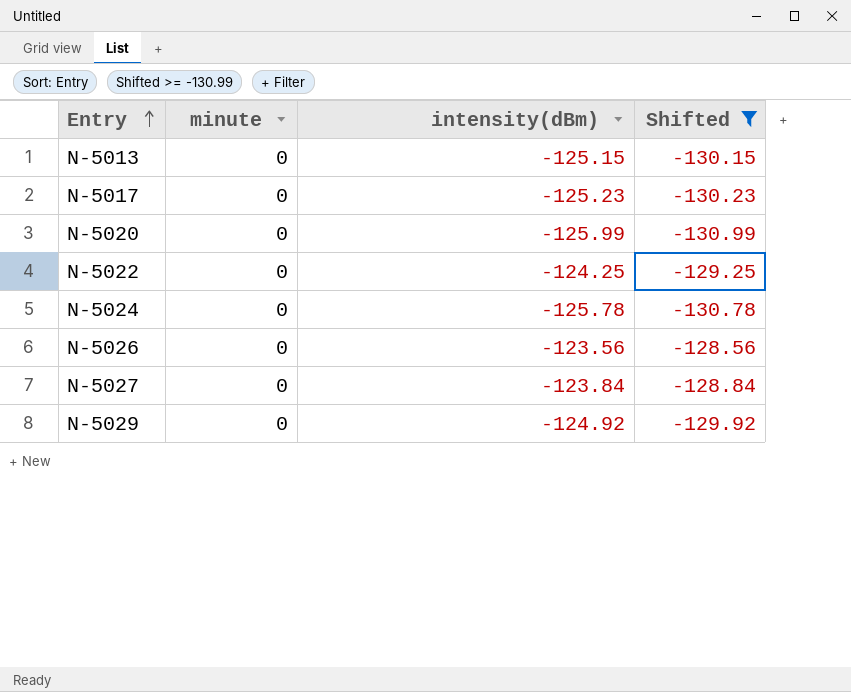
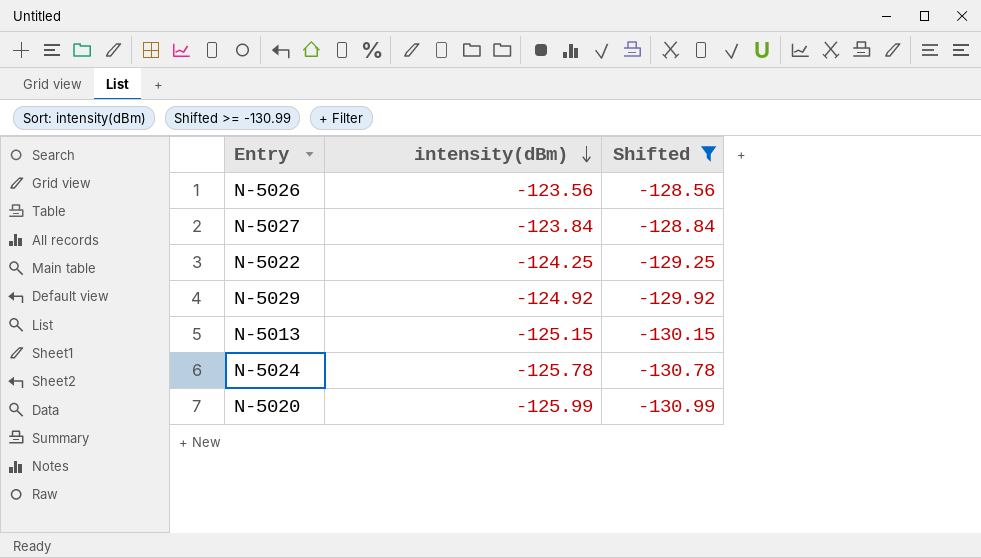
row order: Entry ascending -> intensity(dBm) descending
column minute | position: 2 -> none
row N-5017: 0 | -125.23 | -130.23 -> none

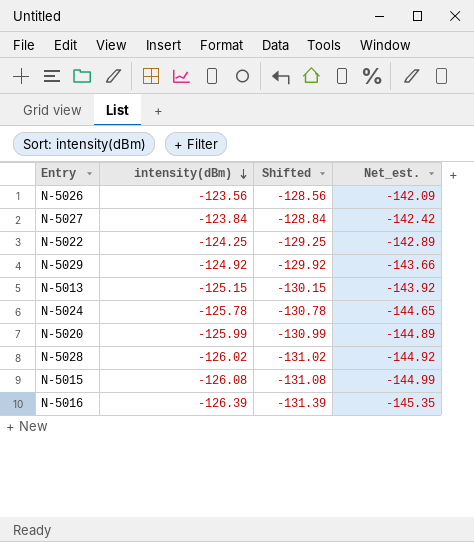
filter: Shifted >= -130.99 -> none
column Net_est. | formula: none -> [intensity(dBm)] * 1.15

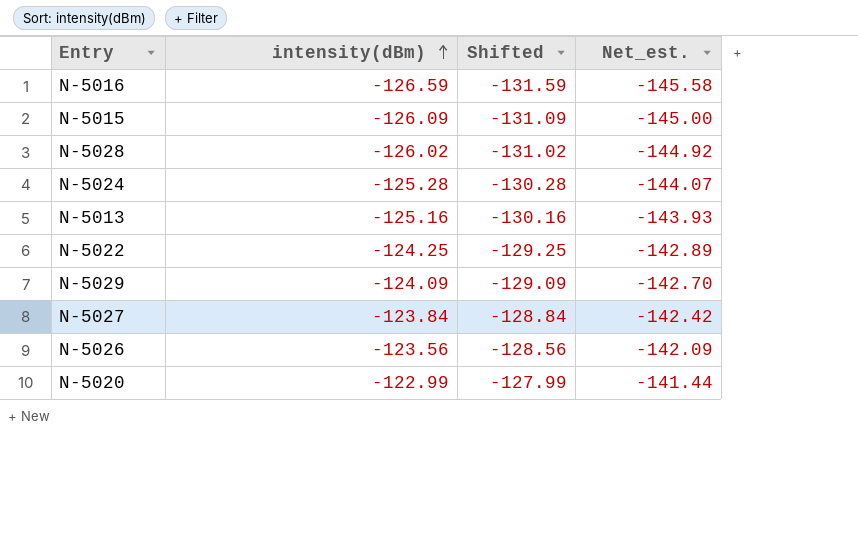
row order: intensity(dBm) descending -> intensity(dBm) ascending
N-5016 | intensity(dBm): -126.39 -> -126.59
N-5016 | Shifted: -131.39 -> -131.59
N-5016 | Net_est.: -145.35 -> -145.58
N-5015 | intensity(dBm): -126.08 -> -126.09
N-5015 | Shifted: -131.08 -> -131.09
N-5015 | Net_est.: -144.99 -> -145.00
N-5024 | intensity(dBm): -125.78 -> -125.28
N-5024 | Shifted: -130.78 -> -130.28
N-5024 | Net_est.: -144.65 -> -144.07
N-5013 | intensity(dBm): -125.15 -> -125.16
N-5013 | Shifted: -130.15 -> -130.16
N-5013 | Net_est.: -143.92 -> -143.93
N-5029 | intensity(dBm): -124.92 -> -124.09
N-5029 | Shifted: -129.92 -> -129.09
N-5029 | Net_est.: -143.66 -> -142.70
N-5020 | intensity(dBm): -125.99 -> -122.99
N-5020 | Shifted: -130.99 -> -127.99
N-5020 | Net_est.: -144.89 -> -141.44

